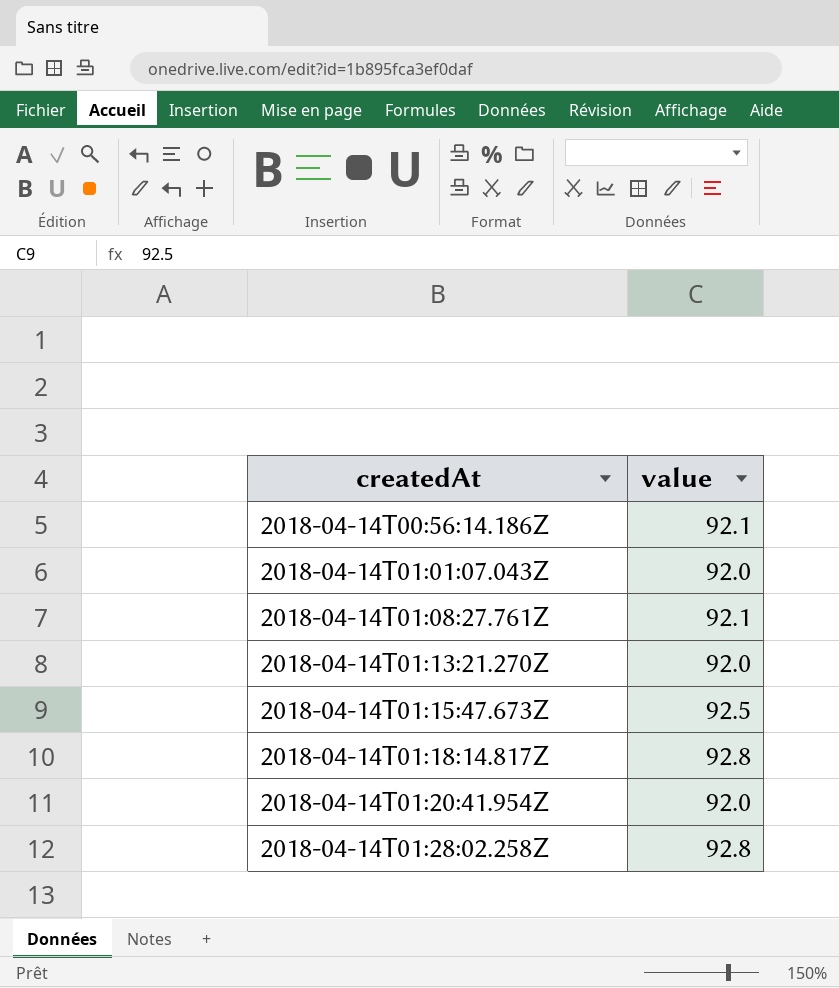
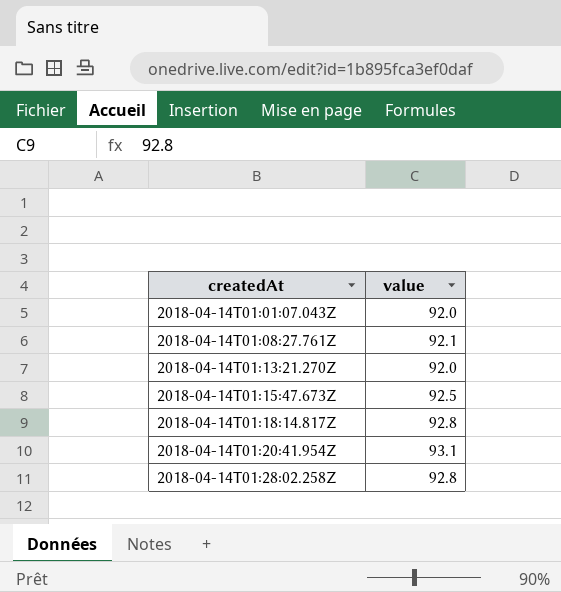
row 2018-04-14T00:56:14.186Z: 92.1 -> none
2018-04-14T01:20:41.954Z | value: 92.0 -> 93.1

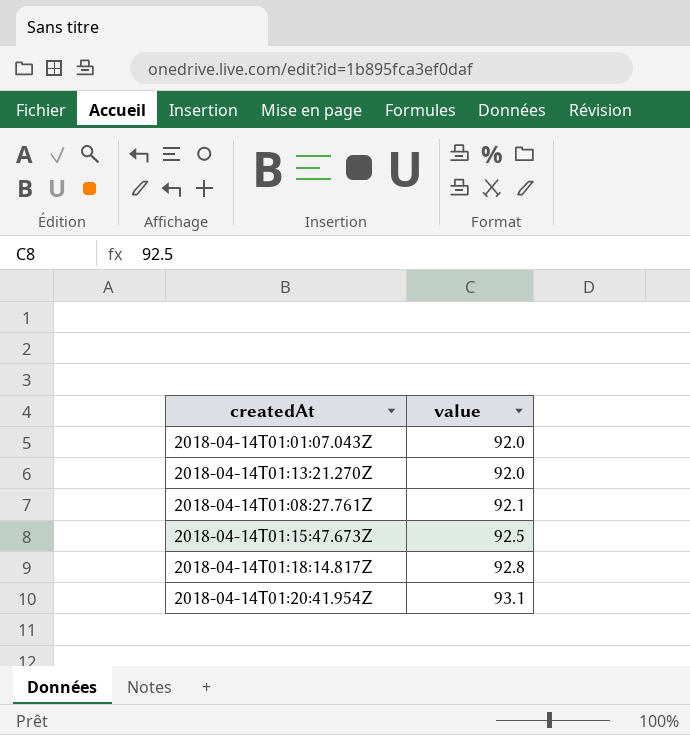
row order: createdAt ascending -> value ascending
row 2018-04-14T01:28:02.258Z: 92.8 -> none

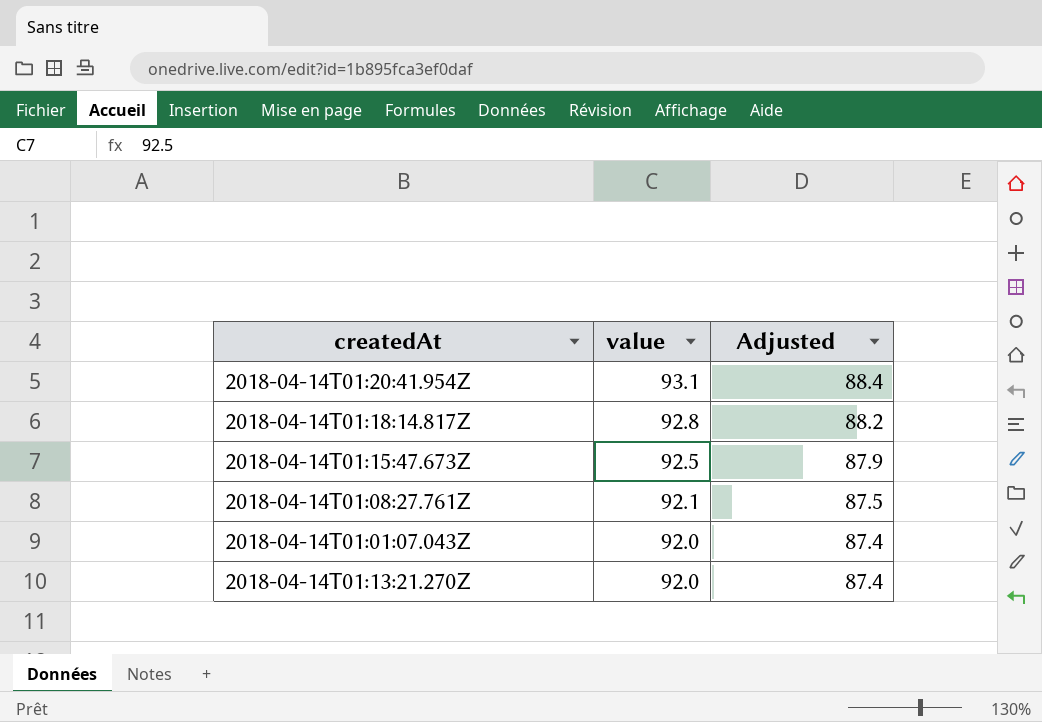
row order: value ascending -> value descending
column Adjusted | formula: none -> [value] * 0.95

